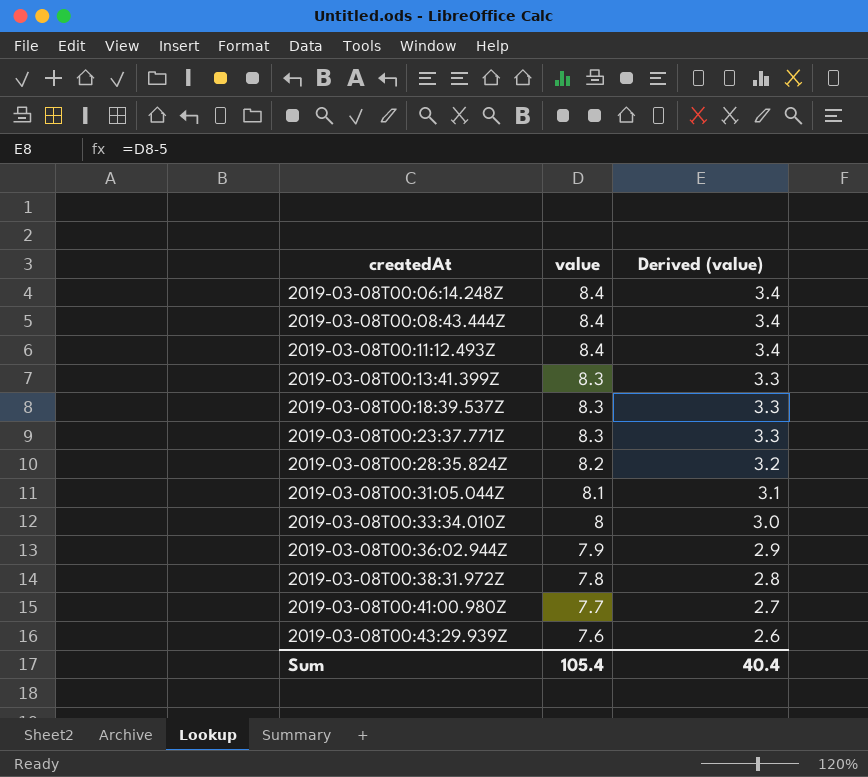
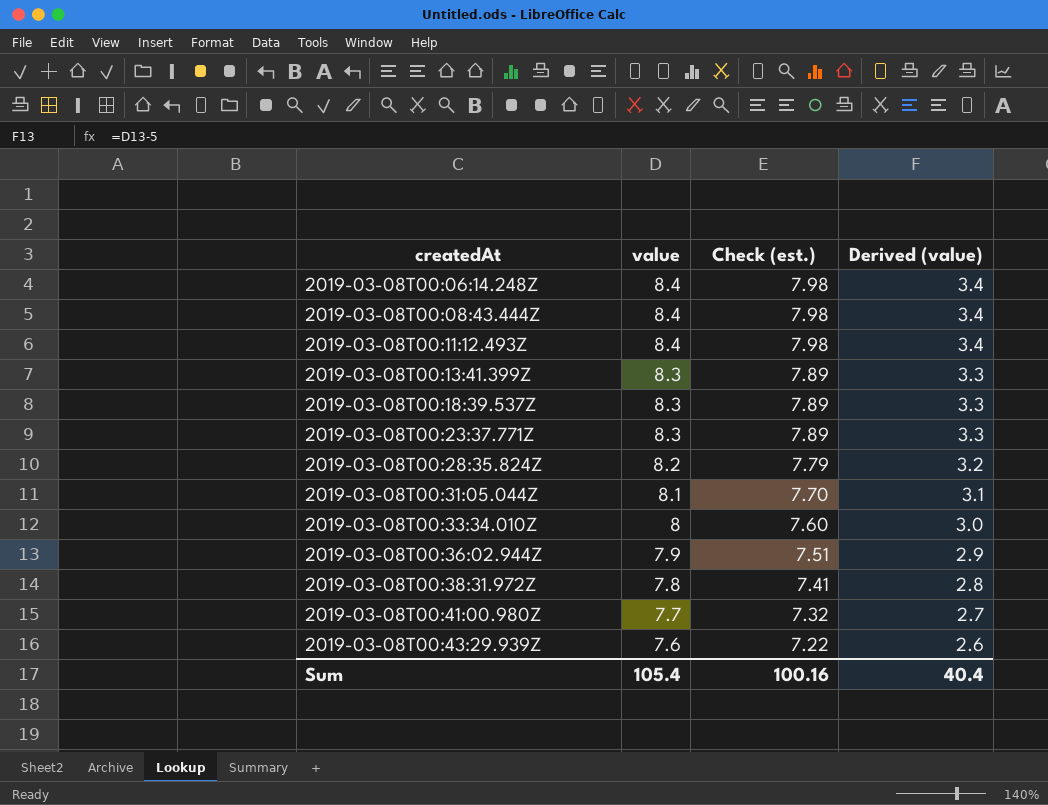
column Check (est.) | formula: none -> [value] * 0.95

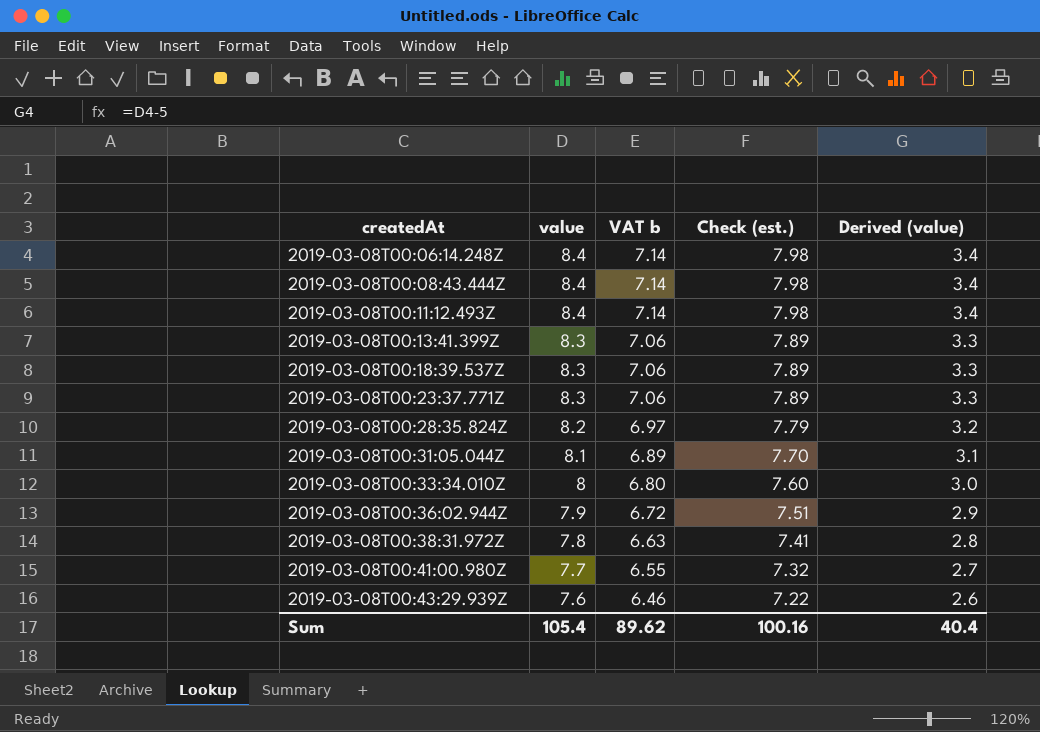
column VAT b | formula: none -> [value] * 0.85

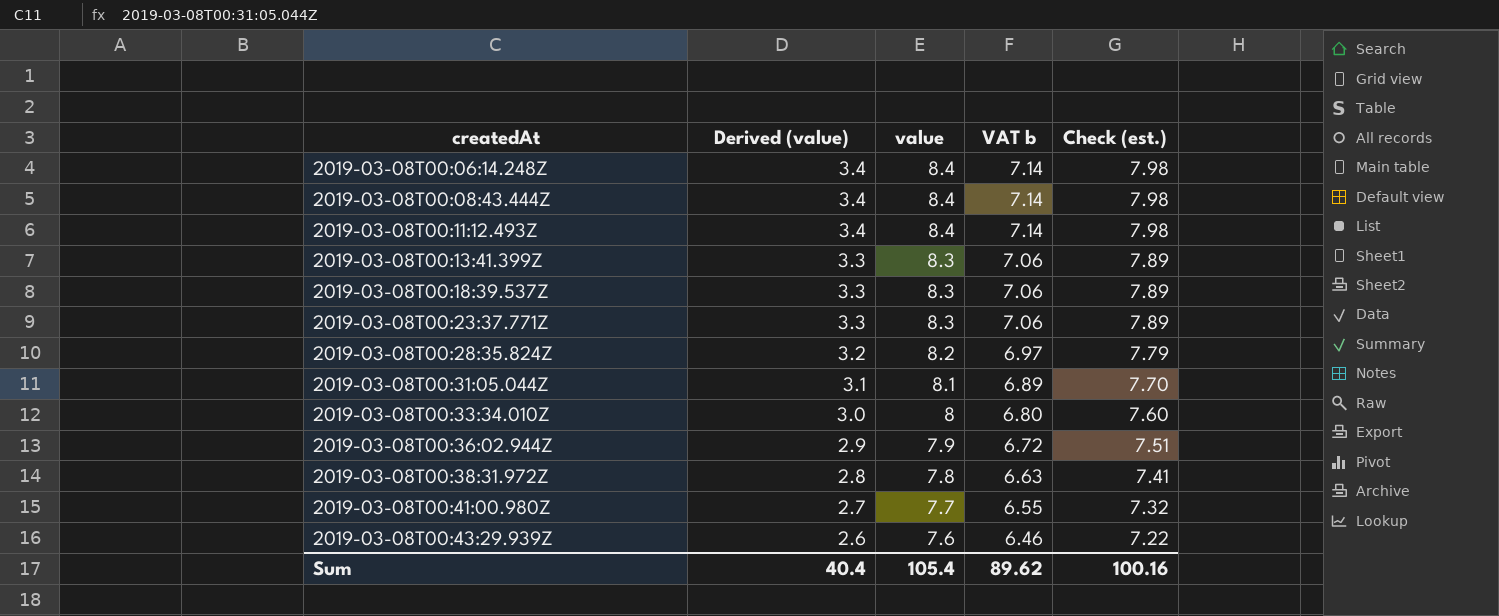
column Derived (value) | position: 5 -> 2

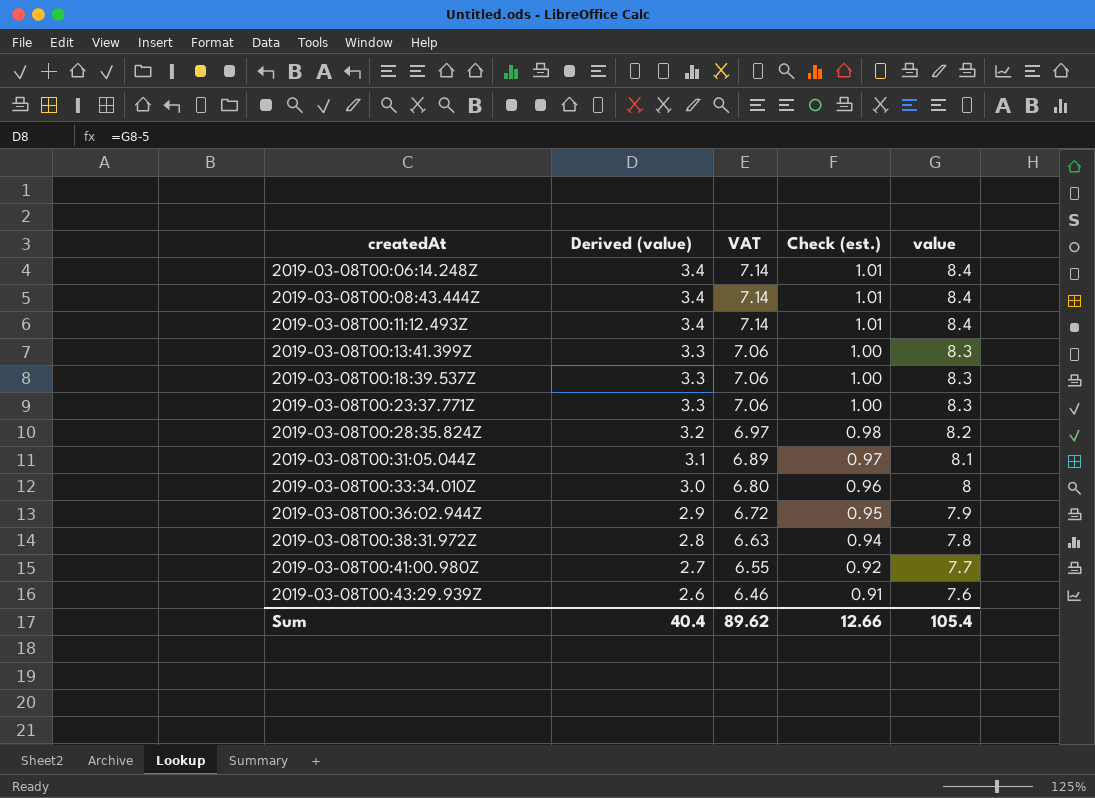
column name: VAT b -> VAT
column Check (est.) | formula: [value] * 0.95 -> [value] * 0.12
column value | position: 3 -> 5
Sum | Check (est.): 100.16 -> 12.66

